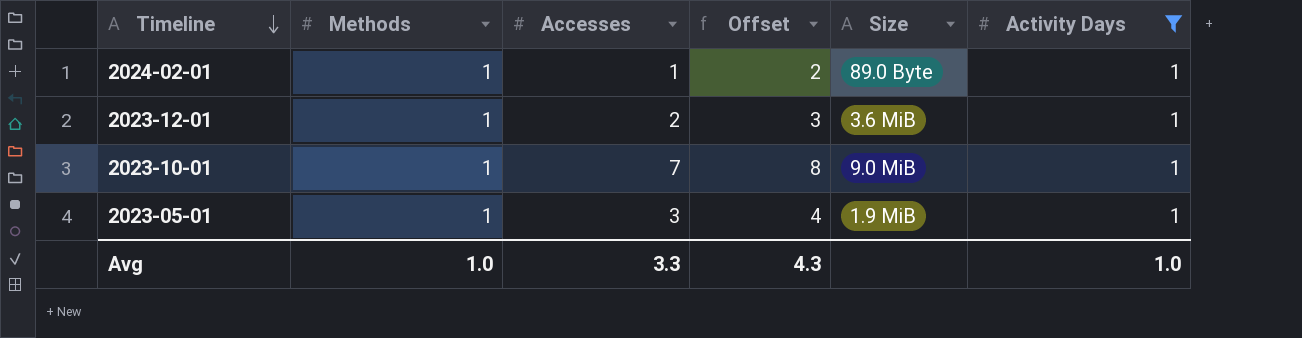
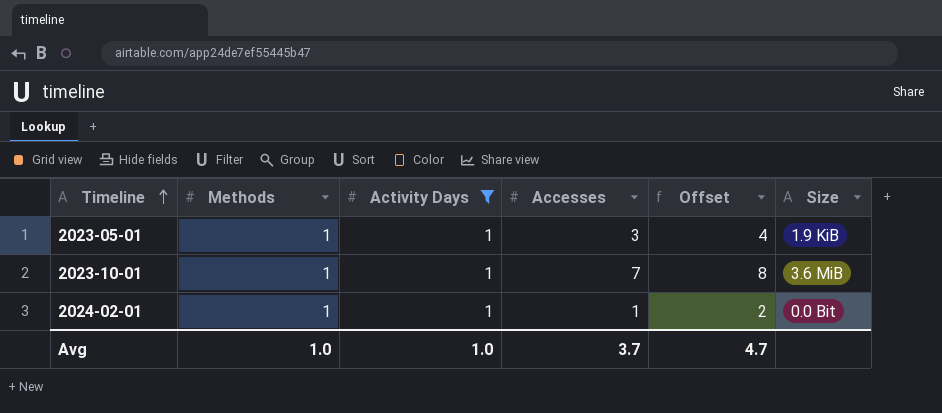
row order: Timeline descending -> Timeline ascending
column Activity Days | position: 6 -> 3
row 2023-12-01: 1 | 2 | 3 | 3.6 MiB | 1 -> none
2023-05-01 | Size: 1.9 MiB -> 1.9 KiB
2023-10-01 | Size: 9.0 MiB -> 3.6 MiB
2024-02-01 | Size: 89.0 Byte -> 0.0 Bit
Avg | Accesses: 3.3 -> 3.7
Avg | Offset: 4.3 -> 4.7

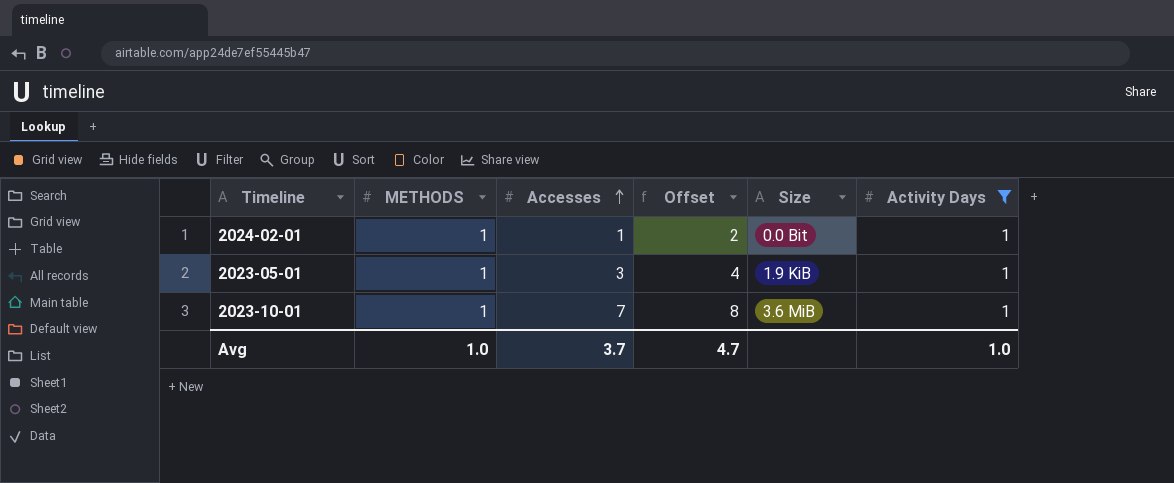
row order: Timeline ascending -> Accesses ascending
column name: Methods -> METHODS
column Activity Days | position: 3 -> 6

